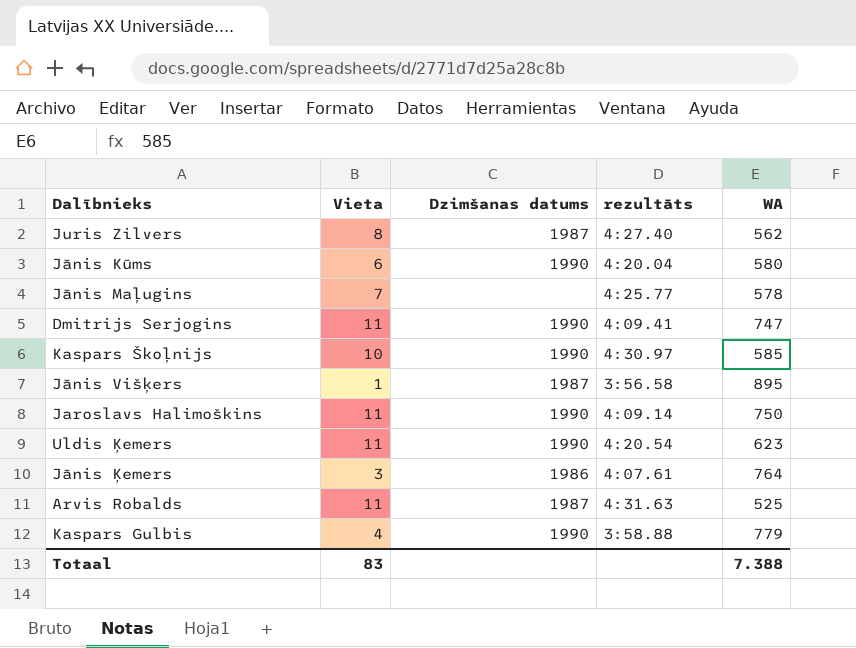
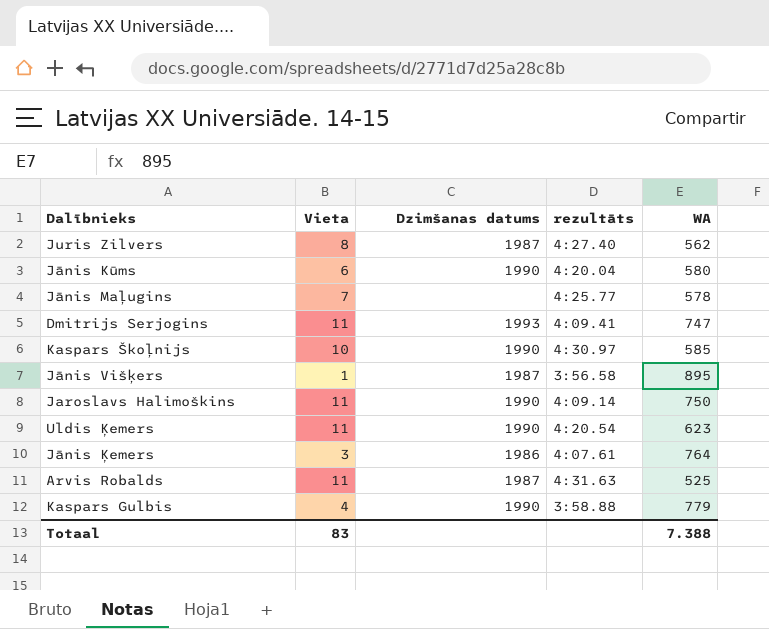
Dmitrijs Serjogins | Dzimšanas datums: 1990 -> 1993

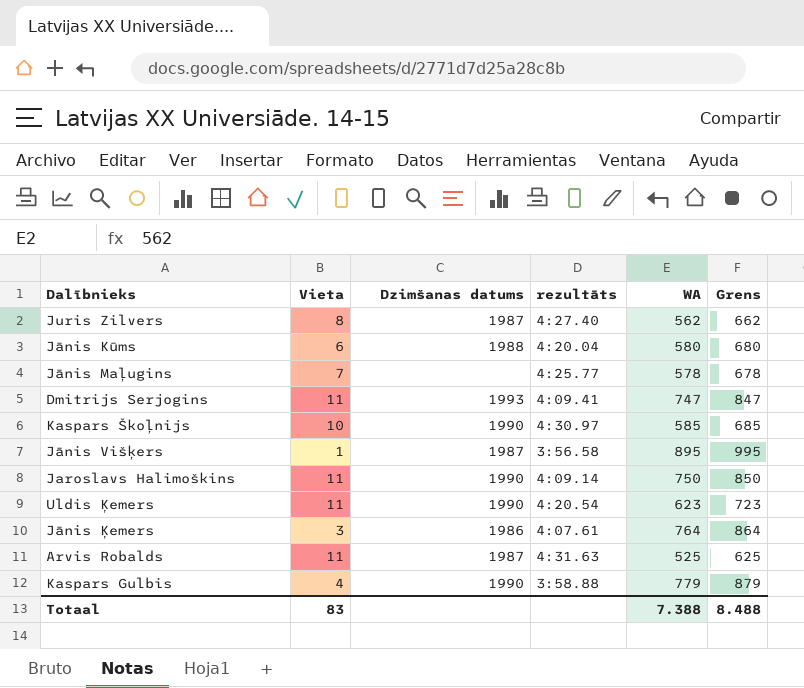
column Grens | formula: none -> [WA] + 100
Jānis Kūms | Dzimšanas datums: 1990 -> 1988

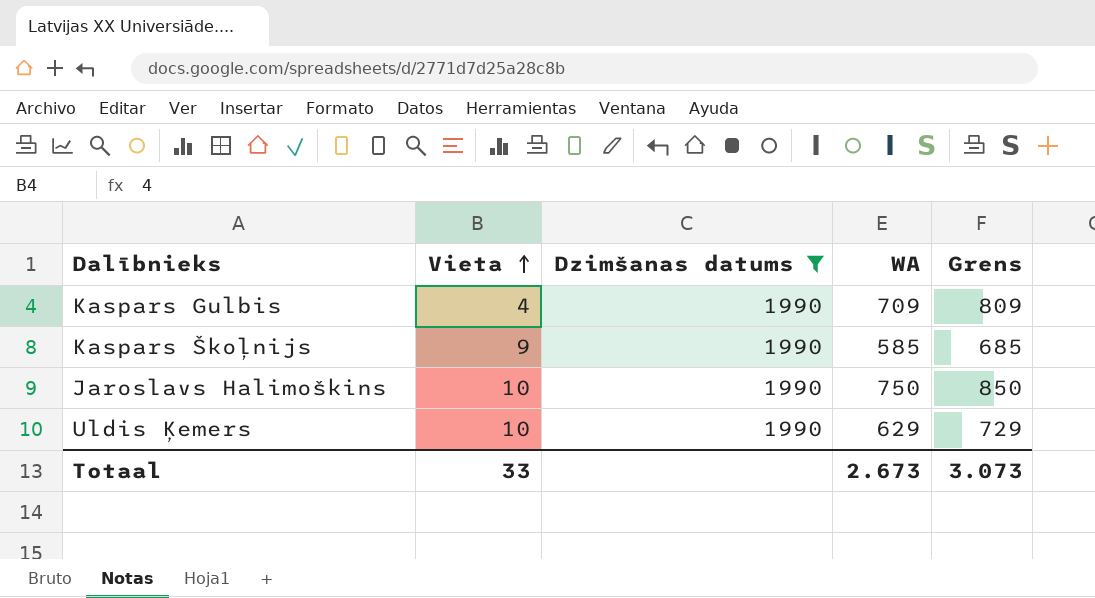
filter: none -> Dzimšanas datums = 1990
row order: none -> Vieta ascending
column rezultāts | position: 4 -> none
Kaspars Gulbis | WA: 779 -> 709
Kaspars Gulbis | Grens: 879 -> 809
Kaspars Škoļnijs | Vieta: 10 -> 9
Jaroslavs Halimoškins | Vieta: 11 -> 10
Uldis Ķemers | Vieta: 11 -> 10
Uldis Ķemers | WA: 623 -> 629
Uldis Ķemers | Grens: 723 -> 729
Totaal | Vieta: 83 -> 33
Totaal | WA: 7.388 -> 2.673
Totaal | Grens: 8.488 -> 3.073

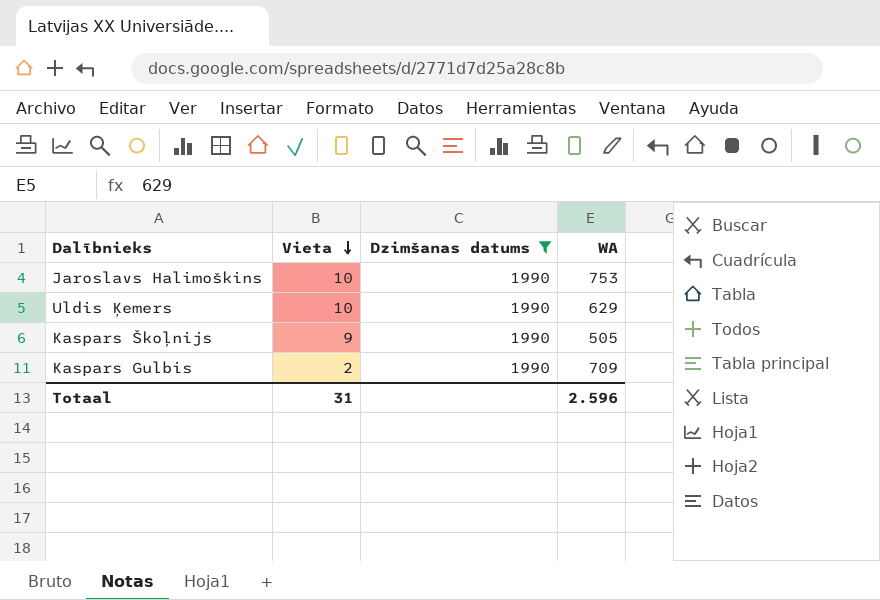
row order: Vieta ascending -> Vieta descending
column Grens | formula: [WA] + 100 -> none
Jaroslavs Halimoškins | WA: 750 -> 753
Kaspars Škoļnijs | WA: 585 -> 505
Kaspars Gulbis | Vieta: 4 -> 2
Totaal | Vieta: 33 -> 31
Totaal | WA: 2.673 -> 2.596

